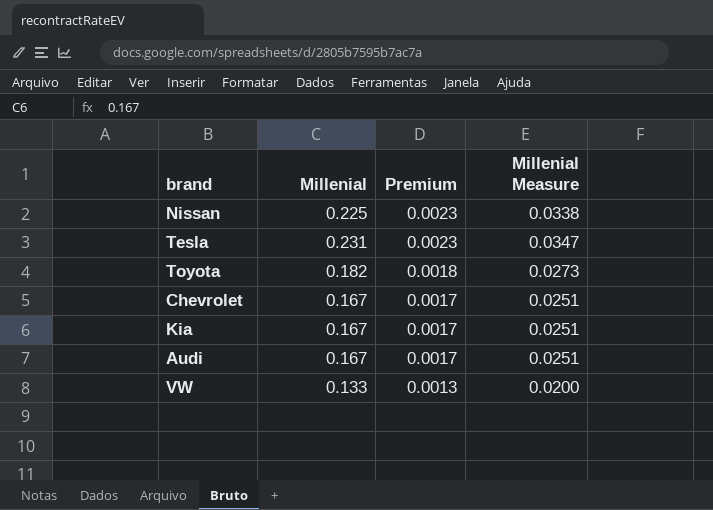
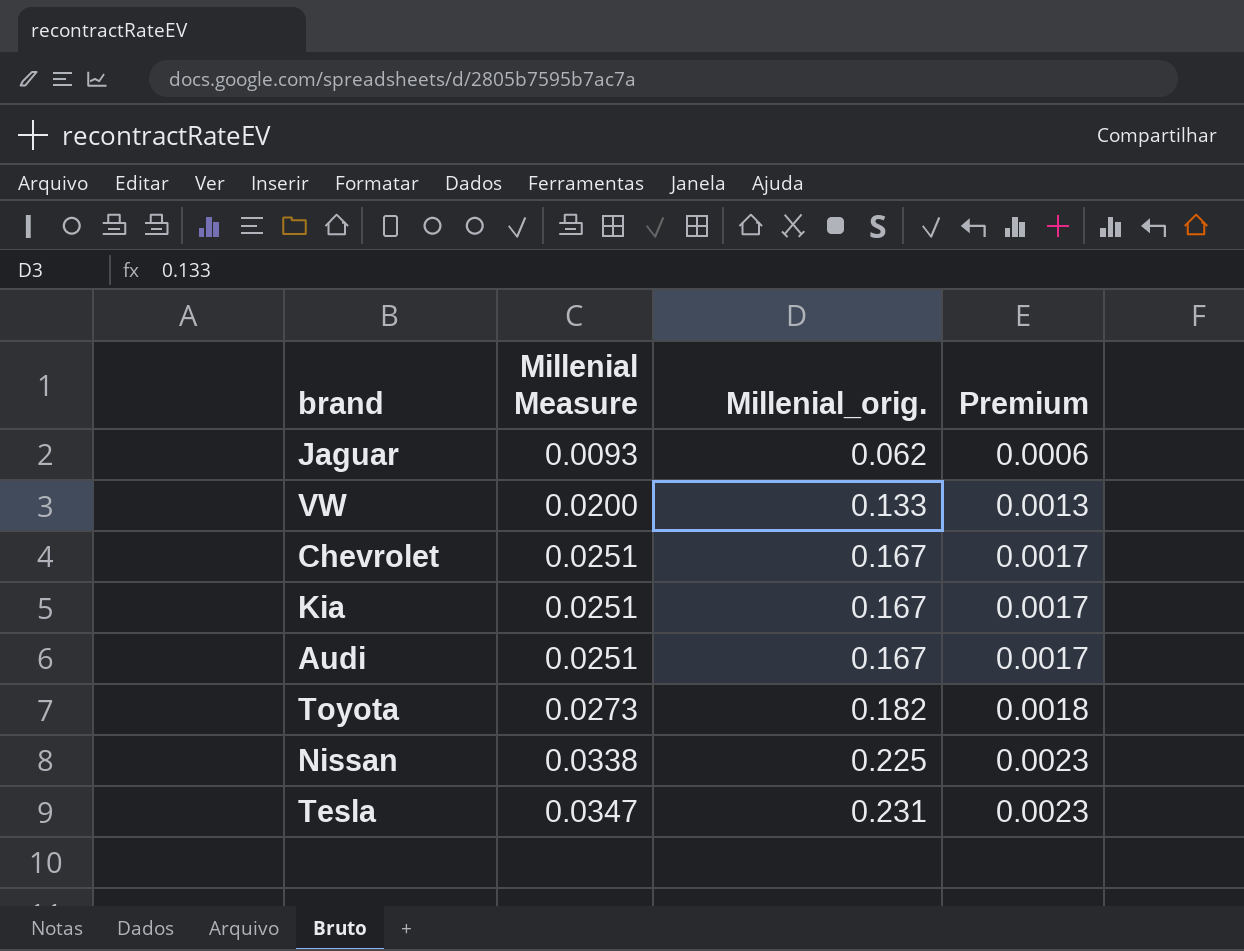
row order: Premium descending -> Millenial Measure ascending
column Millenial Measure | position: 4 -> 2
column name: Millenial -> Millenial_orig.
row Jaguar: none -> 0.0093 | 0.062 | 0.0006

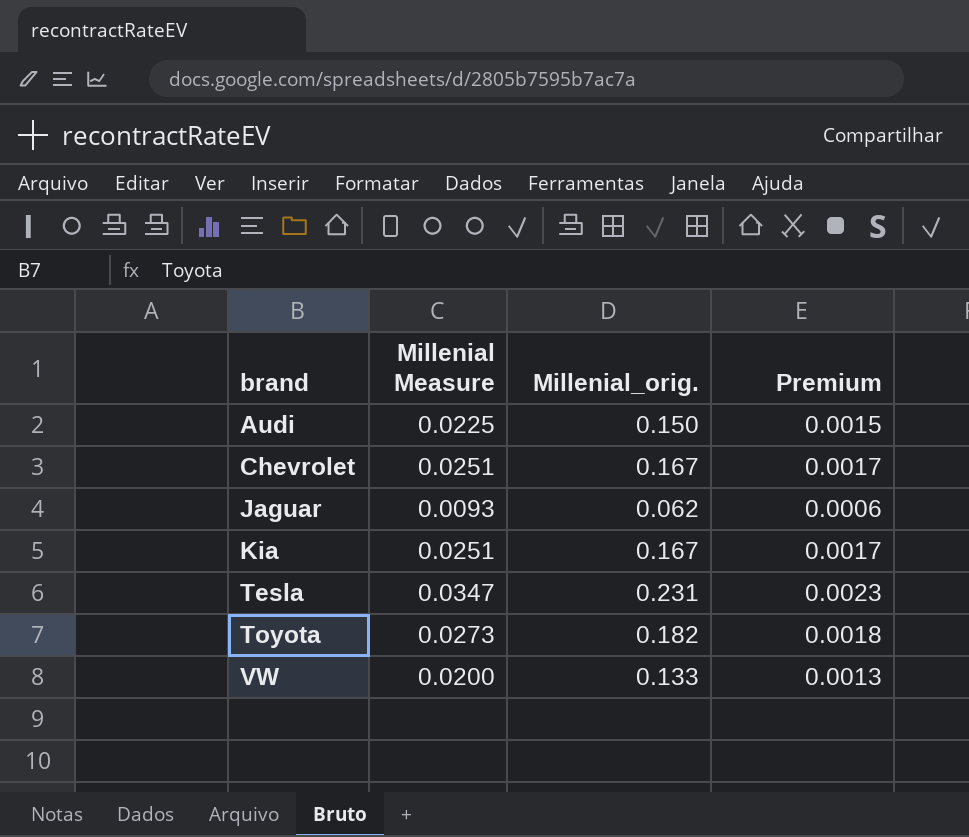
row order: Millenial Measure ascending -> brand ascending
row Nissan: 0.0338 | 0.225 | 0.0023 -> none
Audi | Millenial Measure: 0.0251 -> 0.0225
Audi | Millenial_orig.: 0.167 -> 0.150
Audi | Premium: 0.0017 -> 0.0015

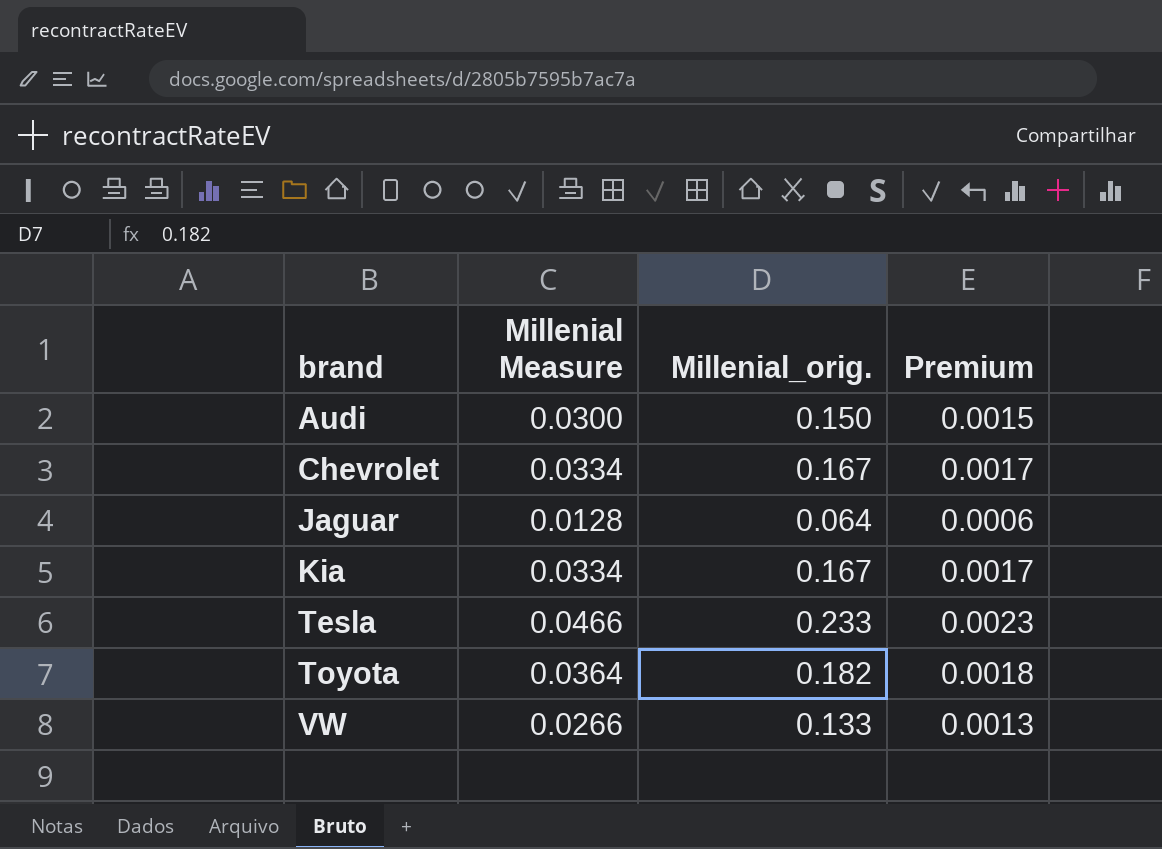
column Millenial Measure | formula: [Millenial_orig.] * 0.15 -> [Millenial_orig.] * 0.2
Jaguar | Millenial_orig.: 0.062 -> 0.064
Tesla | Millenial_orig.: 0.231 -> 0.233

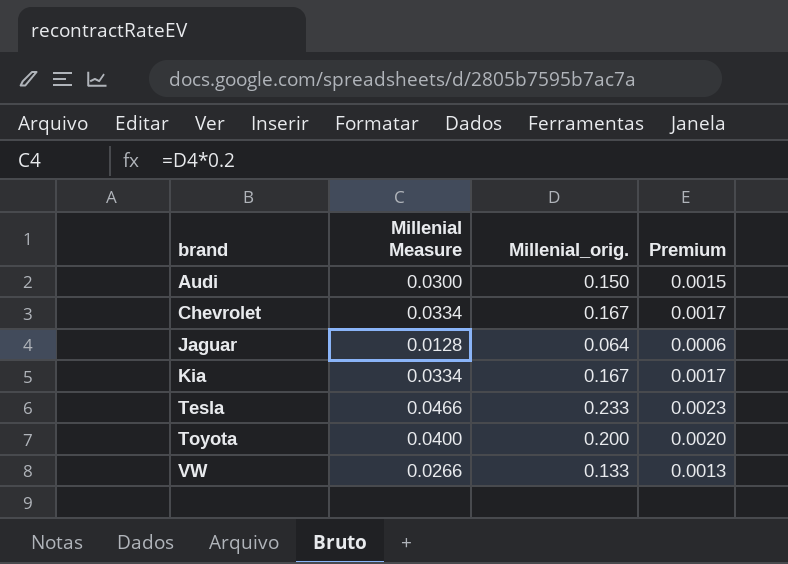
Toyota | Millenial Measure: 0.0364 -> 0.0400
Toyota | Millenial_orig.: 0.182 -> 0.200
Toyota | Premium: 0.0018 -> 0.0020

